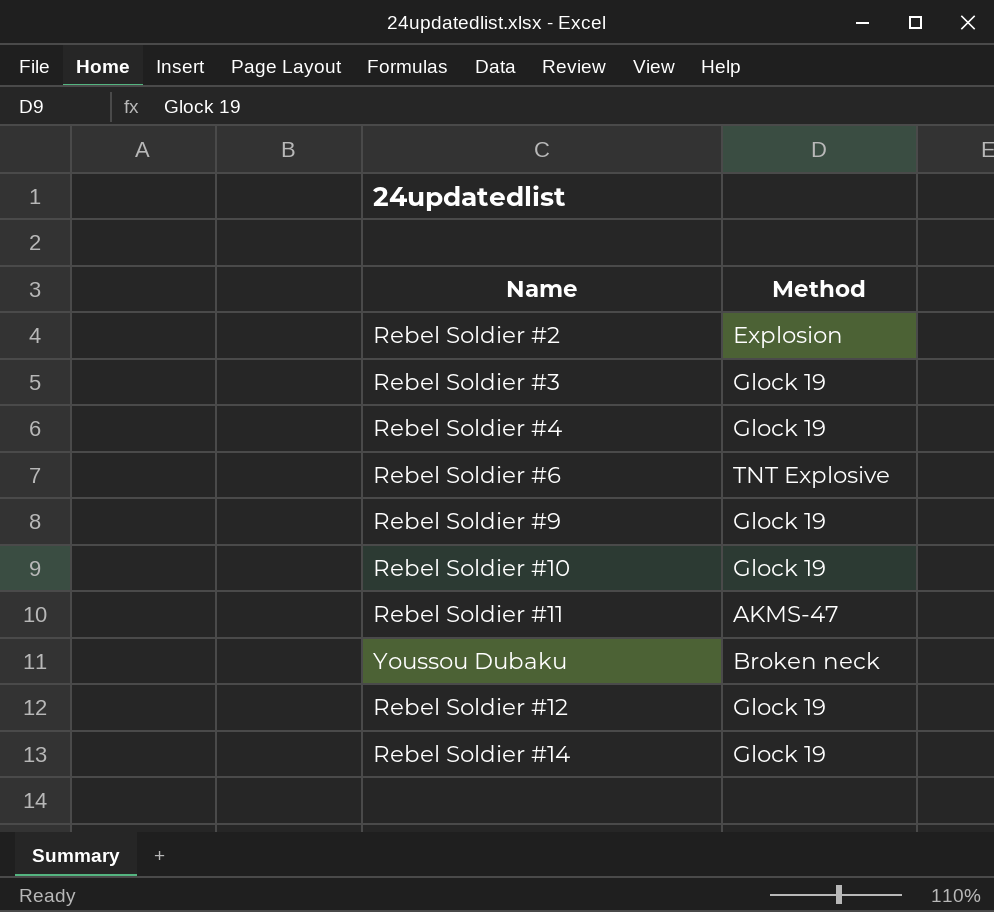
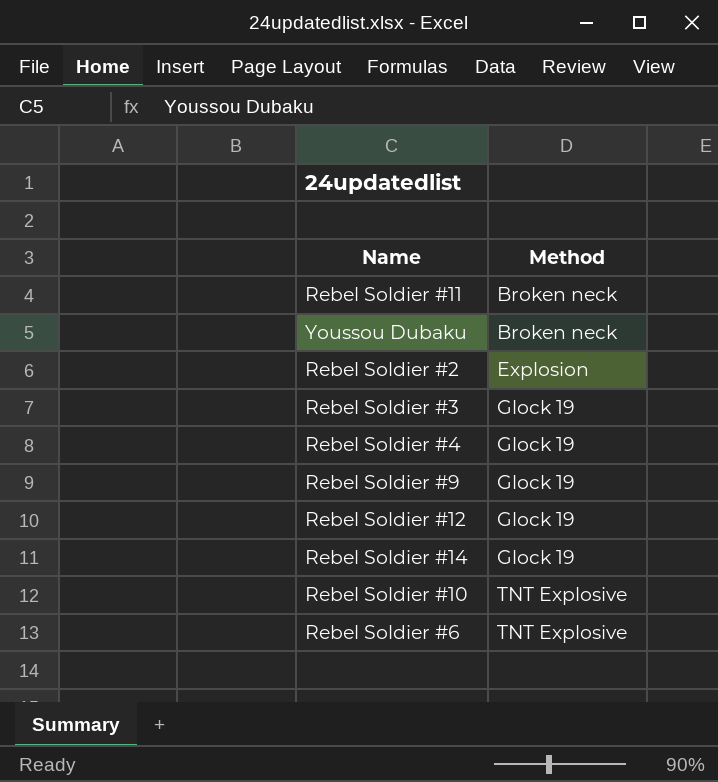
row order: none -> Method ascending
Rebel Soldier #11 | Method: AKMS-47 -> Broken neck
Rebel Soldier #10 | Method: Glock 19 -> TNT Explosive

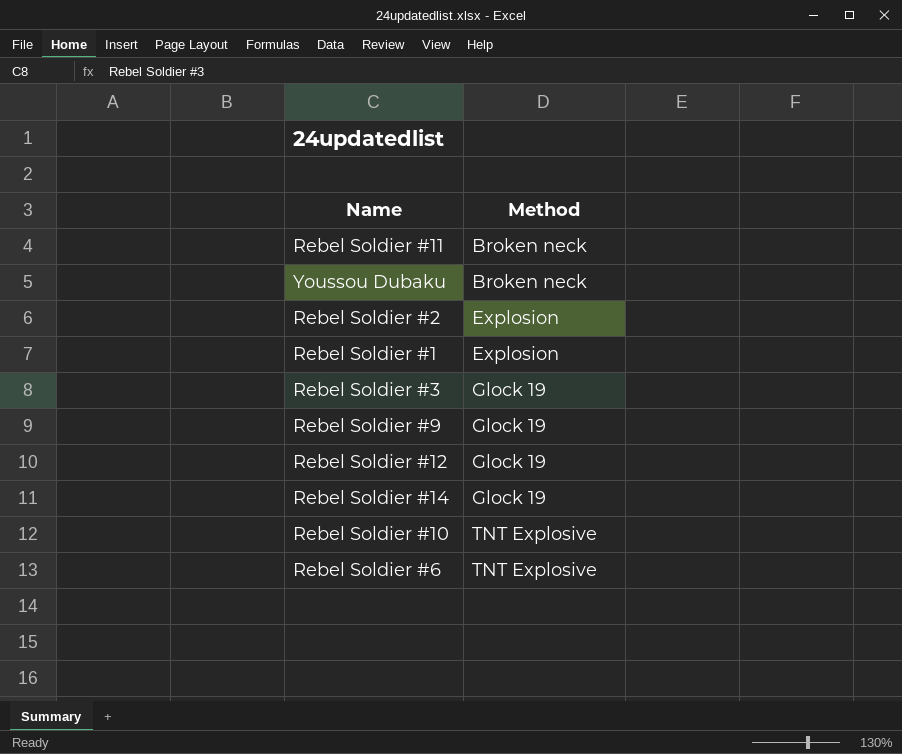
row Rebel Soldier #4: Glock 19 -> none
row Rebel Soldier #1: none -> Explosion

